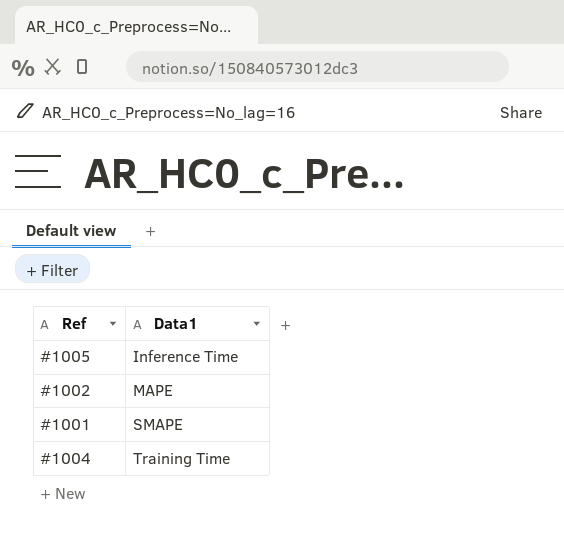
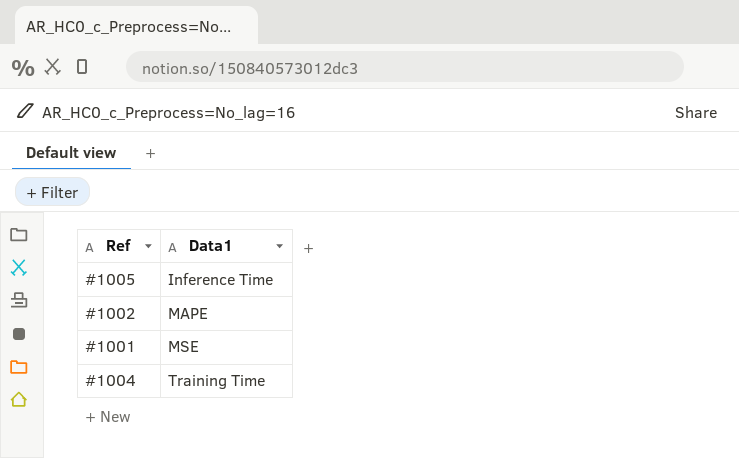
#1001 | Data1: SMAPE -> MSE

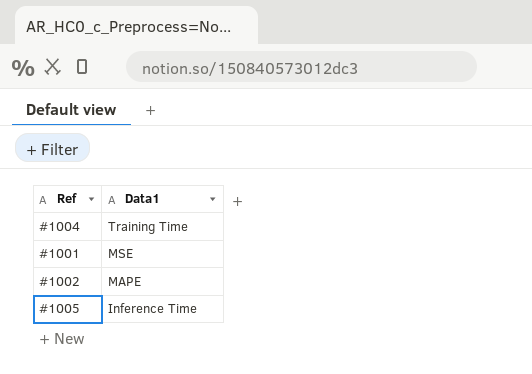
row order: Data1 ascending -> Data1 descending

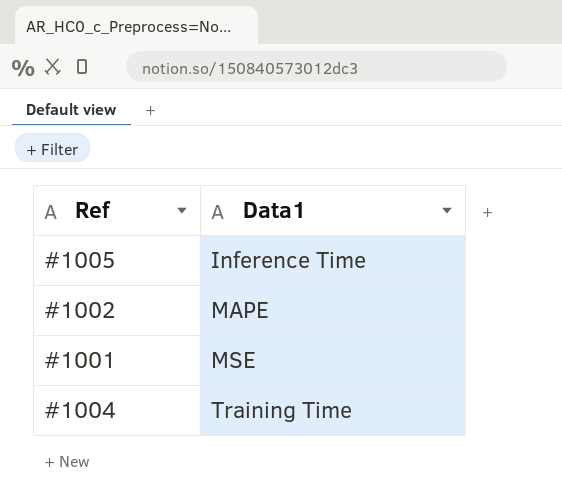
row order: Data1 descending -> Data1 ascending

